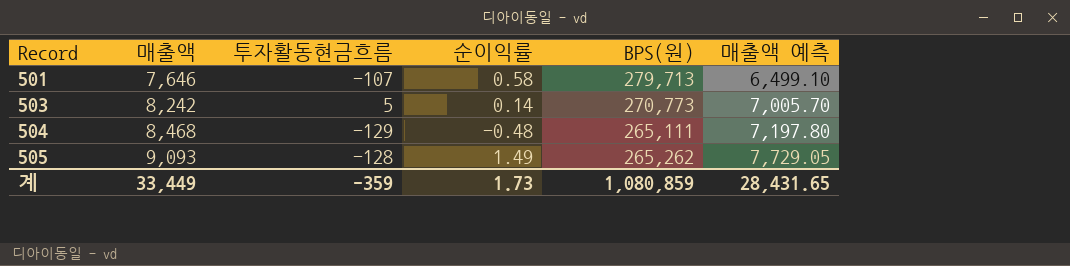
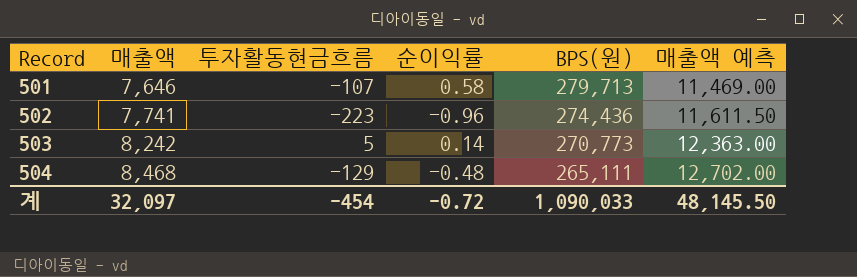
column 매출액 예측 | formula: [매출액] * 0.85 -> [매출액] * 1.5
row 505: 9,093 | -128 | 1.49 | 265,262 | 7,729.05 -> none
row 502: none -> 7,741 | -223 | -0.96 | 274,436 | 11,611.50
계 | 매출액: 33,449 -> 32,097
계 | 투자활동현금흐름: -359 -> -454
계 | 순이익률: 1.73 -> -0.72
계 | BPS(원): 1,080,859 -> 1,090,033
계 | 매출액 예측: 28,431.65 -> 48,145.50

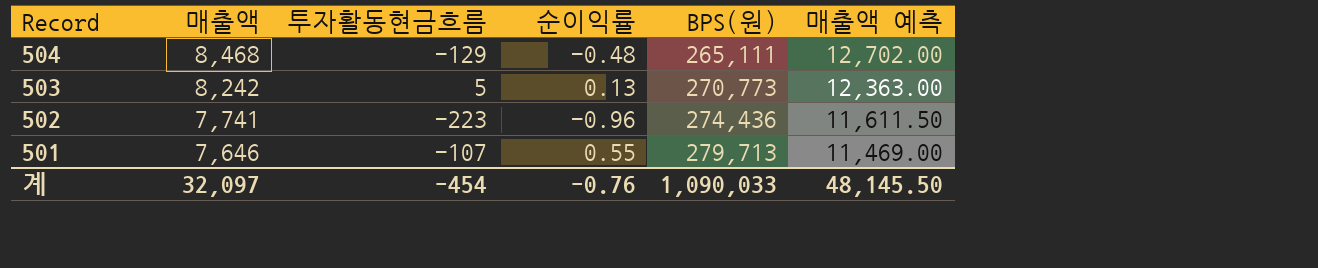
row order: Record ascending -> Record descending
503 | 순이익률: 0.14 -> 0.13
501 | 순이익률: 0.58 -> 0.55
계 | 순이익률: -0.72 -> -0.76

